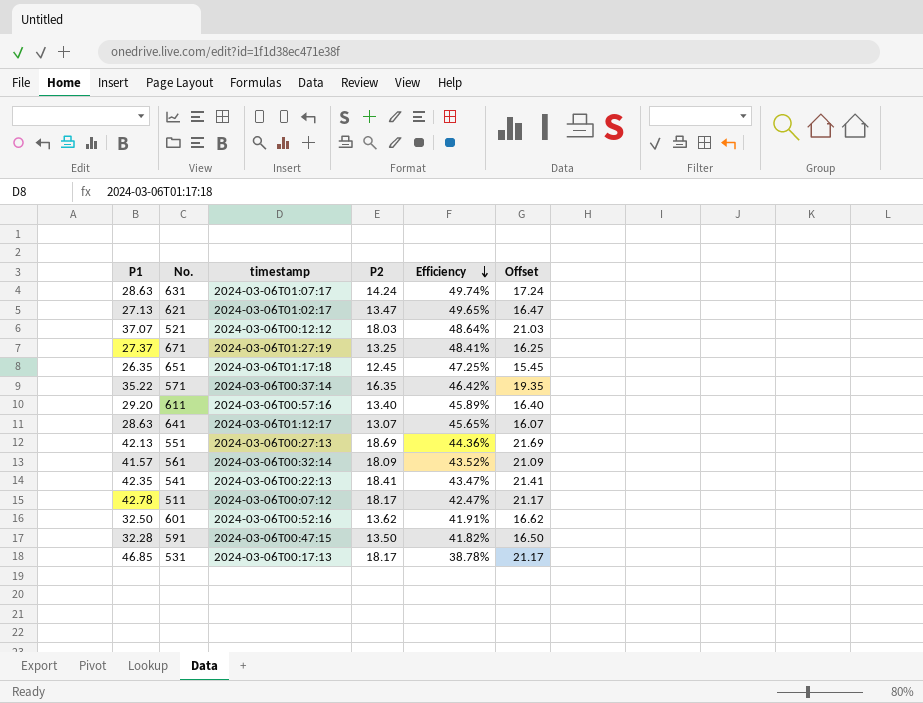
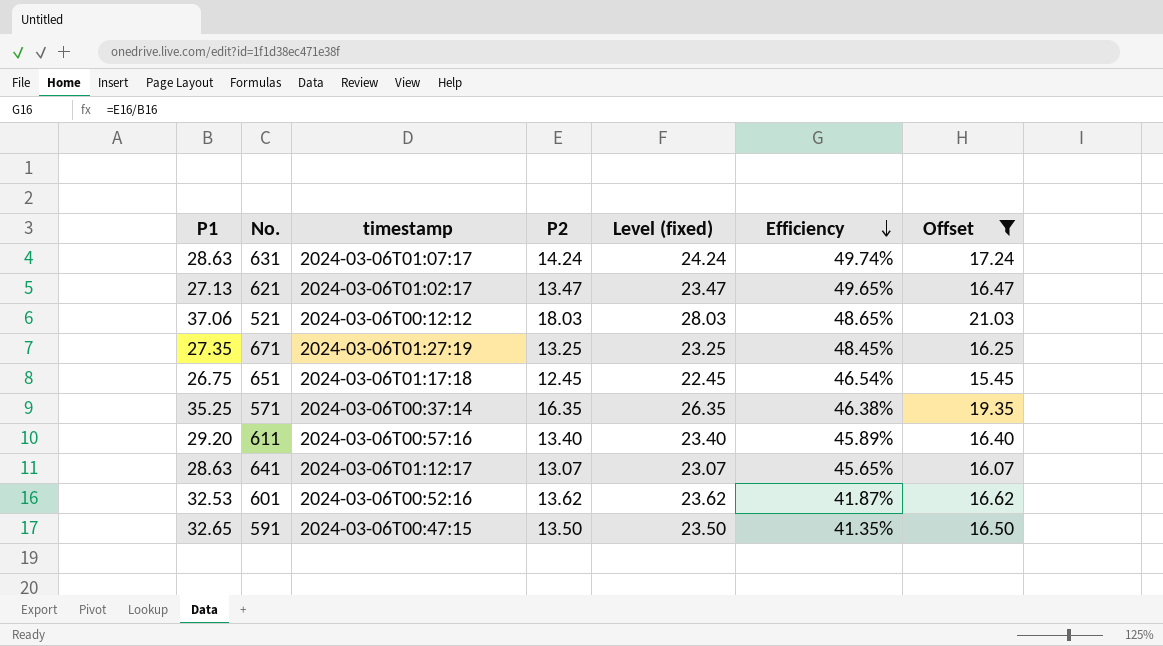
filter: none -> Offset <= 21.03
column Level (fixed) | formula: none -> [P2] + 10
521 | P1: 37.07 -> 37.06
521 | Efficiency: 48.64% -> 48.65%
671 | P1: 27.37 -> 27.35
671 | Efficiency: 48.41% -> 48.45%
651 | P1: 26.35 -> 26.75
651 | Efficiency: 47.25% -> 46.54%
571 | P1: 35.22 -> 35.25
571 | Efficiency: 46.42% -> 46.38%
601 | P1: 32.50 -> 32.53
601 | Efficiency: 41.91% -> 41.87%
591 | P1: 32.28 -> 32.65
591 | Efficiency: 41.82% -> 41.35%

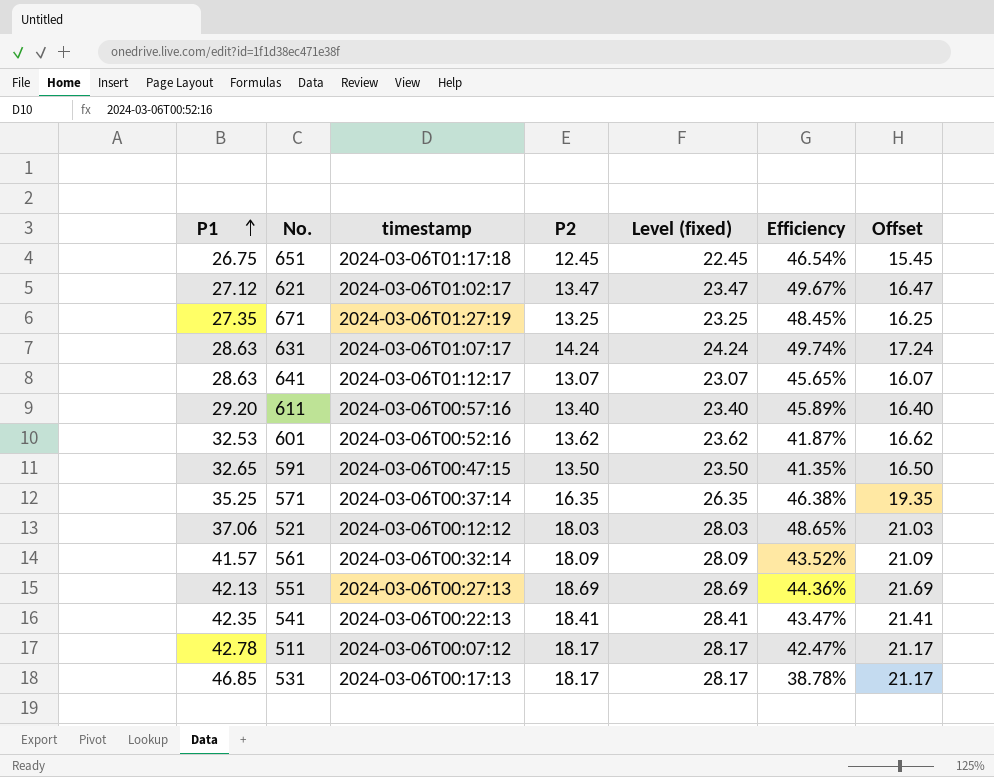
filter: Offset <= 21.03 -> none
row order: Efficiency descending -> P1 ascending
621 | P1: 27.13 -> 27.12
621 | Efficiency: 49.65% -> 49.67%

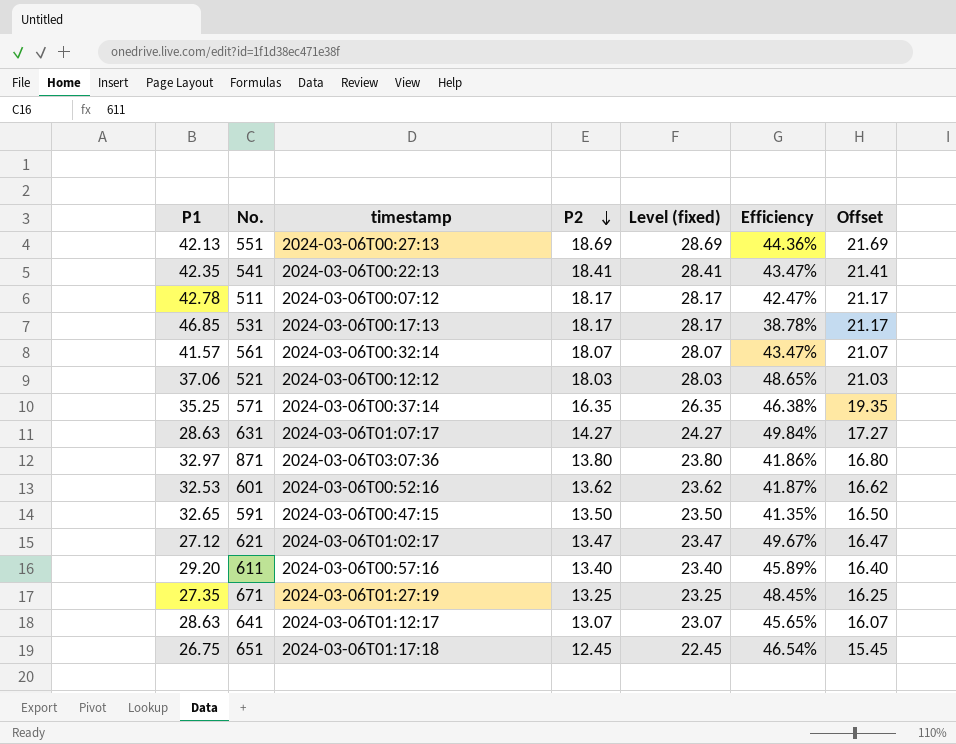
row order: P1 ascending -> P2 descending
561 | P2: 18.09 -> 18.07
561 | Level (fixed): 28.09 -> 28.07
561 | Efficiency: 43.52% -> 43.47%
561 | Offset: 21.09 -> 21.07
631 | P2: 14.24 -> 14.27
631 | Level (fixed): 24.24 -> 24.27
631 | Efficiency: 49.74% -> 49.84%
631 | Offset: 17.24 -> 17.27
row 871: none -> 32.97 | 2024-03-06T03:07:36 | 13.80 | 23.80 | 41.86% | 16.80

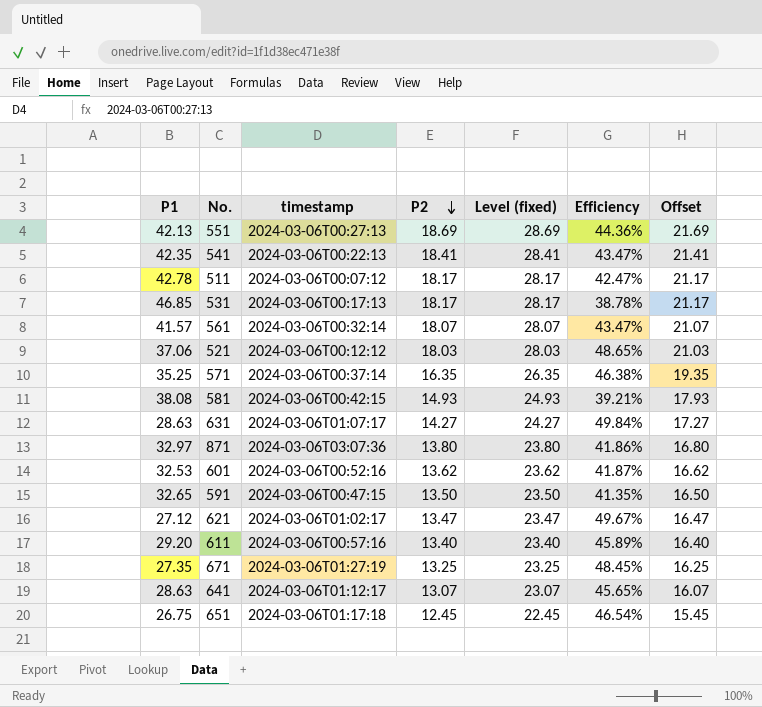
row 581: none -> 38.08 | 2024-03-06T00:42:15 | 14.93 | 24.93 | 39.21% | 17.93

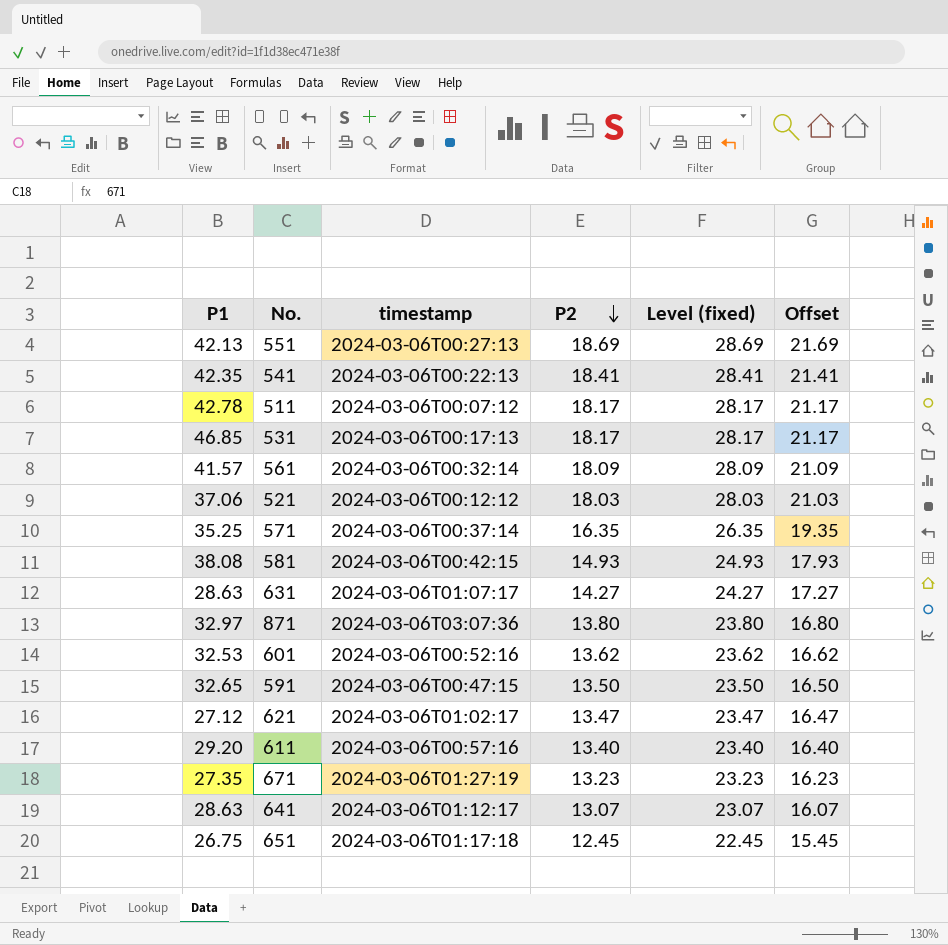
column Efficiency | formula: [P2] / [P1] -> none
561 | P2: 18.07 -> 18.09
561 | Level (fixed): 28.07 -> 28.09
561 | Offset: 21.07 -> 21.09
671 | P2: 13.25 -> 13.23
671 | Level (fixed): 23.25 -> 23.23
671 | Offset: 16.25 -> 16.23

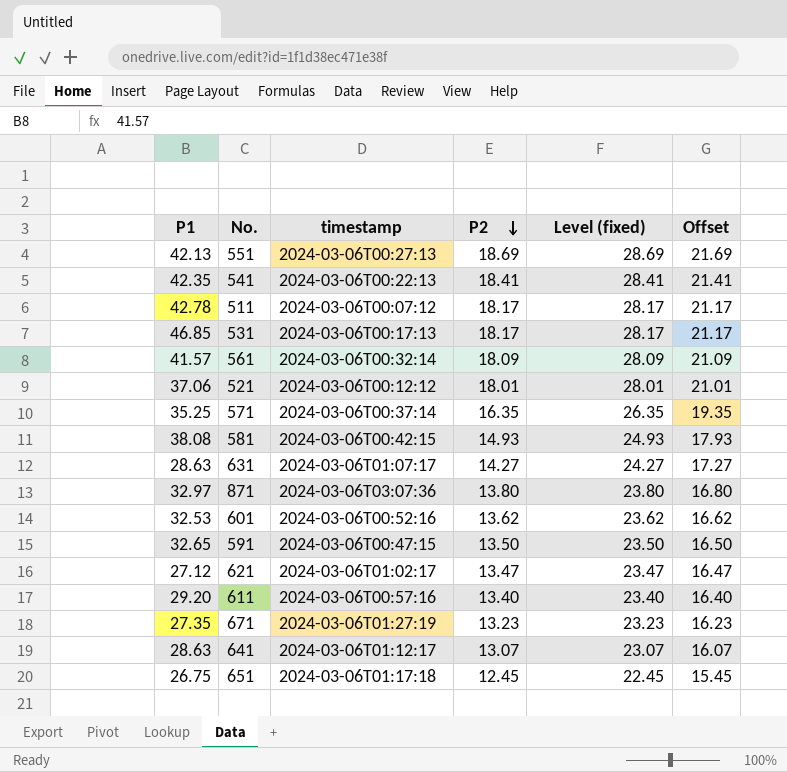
521 | P2: 18.03 -> 18.01
521 | Level (fixed): 28.03 -> 28.01
521 | Offset: 21.03 -> 21.01

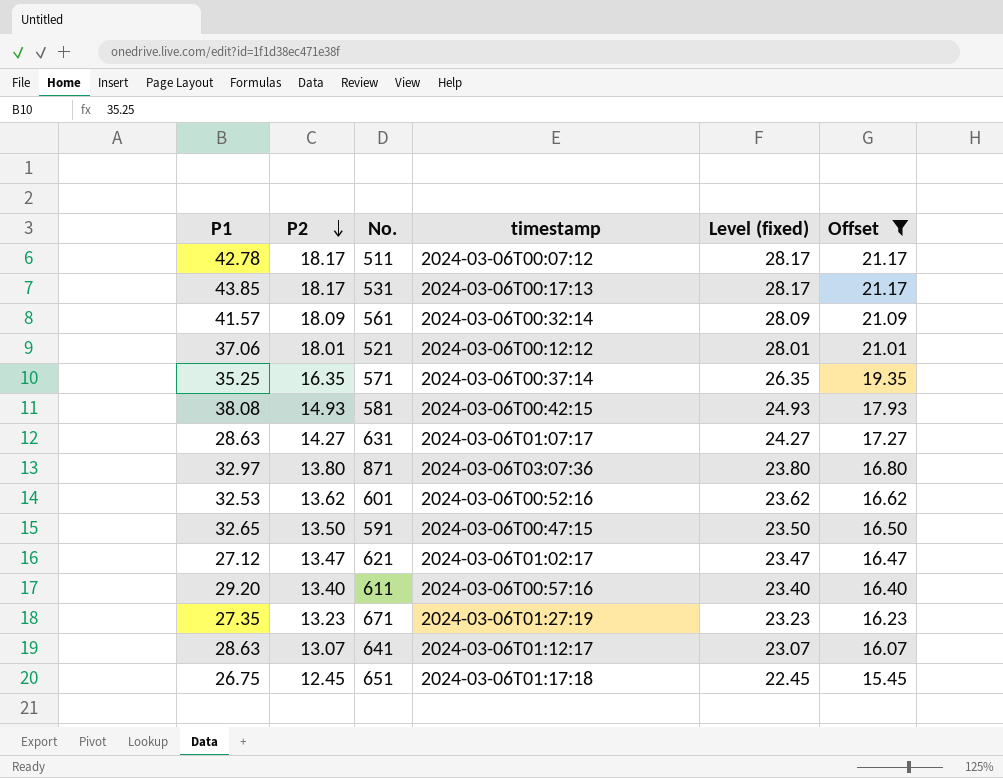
filter: none -> Offset <= 21.17
column P2 | position: 4 -> 2
531 | P1: 46.85 -> 43.85

